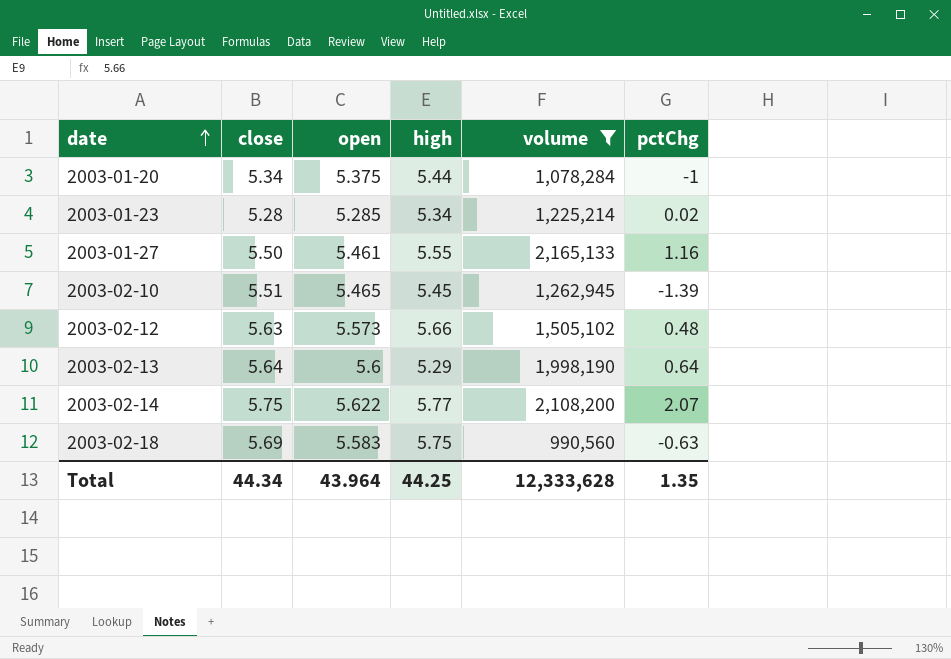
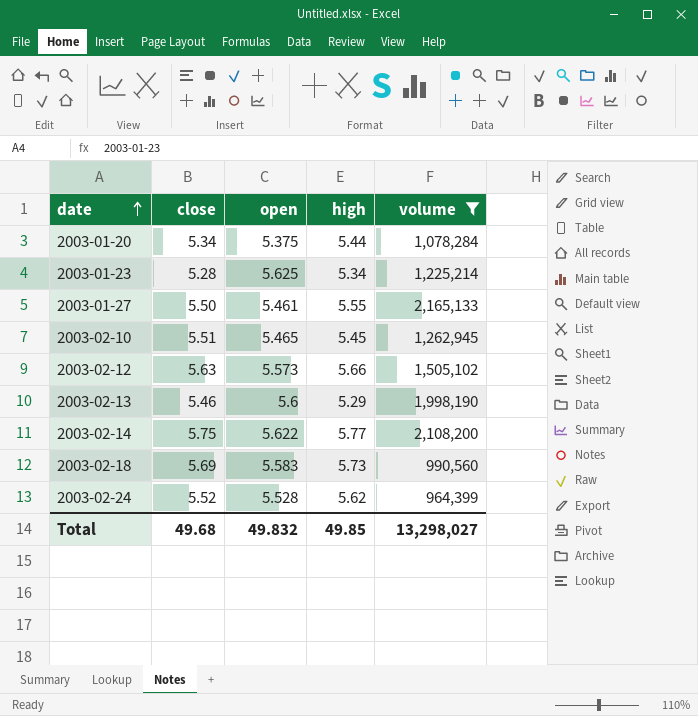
column pctChg | position: 6 -> none
2003-01-23 | open: 5.285 -> 5.625
2003-02-13 | close: 5.64 -> 5.46
2003-02-18 | high: 5.75 -> 5.73
row 2003-02-24: none -> 5.52 | 5.528 | 5.62 | 964,399
Total | close: 44.34 -> 49.68
Total | open: 43.964 -> 49.832
Total | high: 44.25 -> 49.85
Total | volume: 12,333,628 -> 13,298,027

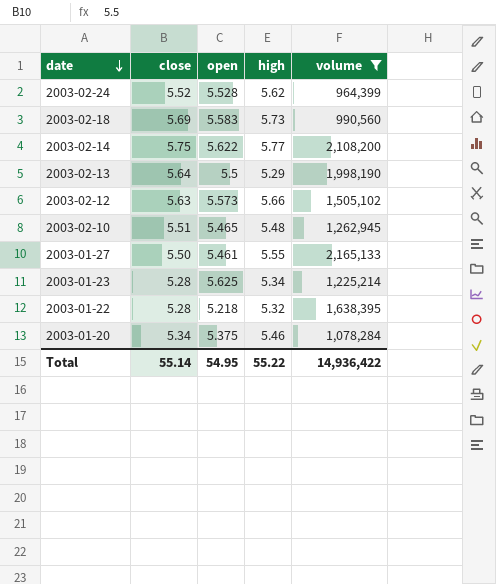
row order: date ascending -> date descending
2003-02-13 | close: 5.46 -> 5.64
2003-02-13 | open: 5.6 -> 5.5
2003-02-10 | high: 5.45 -> 5.48
row 2003-01-22: none -> 5.28 | 5.218 | 5.32 | 1,638,395
2003-01-20 | high: 5.44 -> 5.46
Total | close: 49.68 -> 55.14
Total | open: 49.832 -> 54.95
Total | high: 49.85 -> 55.22
Total | volume: 13,298,027 -> 14,936,422

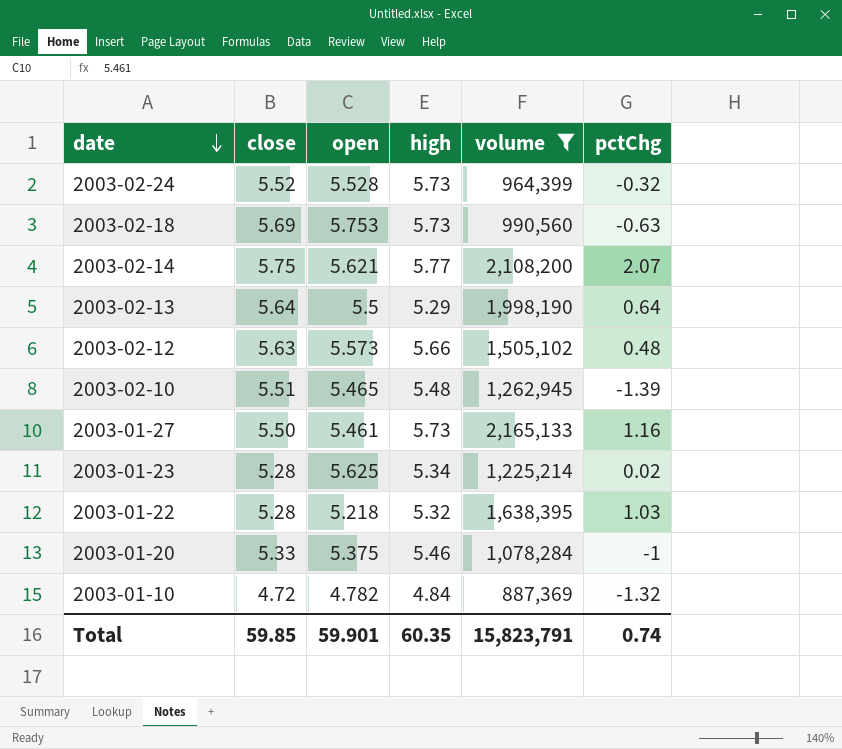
column pctChg | position: none -> 6
2003-02-24 | high: 5.62 -> 5.73
2003-02-18 | open: 5.583 -> 5.753
2003-02-14 | open: 5.622 -> 5.621
2003-01-27 | high: 5.55 -> 5.73
2003-01-20 | close: 5.34 -> 5.33
row 2003-01-10: none -> 4.72 | 4.782 | 4.84 | 887,369 | -1.32
Total | close: 55.14 -> 59.85
Total | open: 54.95 -> 59.901
Total | high: 55.22 -> 60.35
Total | volume: 14,936,422 -> 15,823,791

